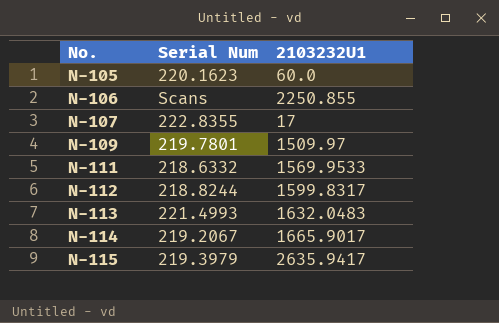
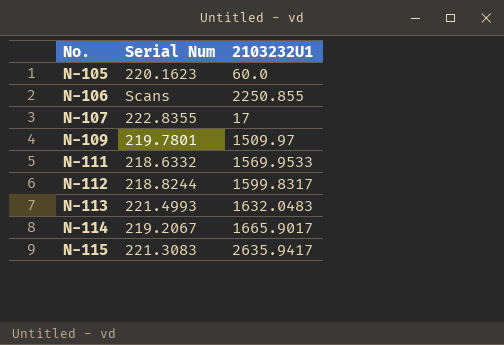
N-115 | Serial Num: 219.3979 -> 221.3083

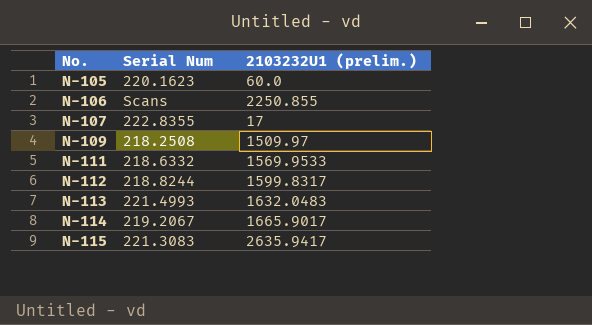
column name: 2103232U1 -> 2103232U1 (prelim.)
N-109 | Serial Num: 219.7801 -> 218.2508

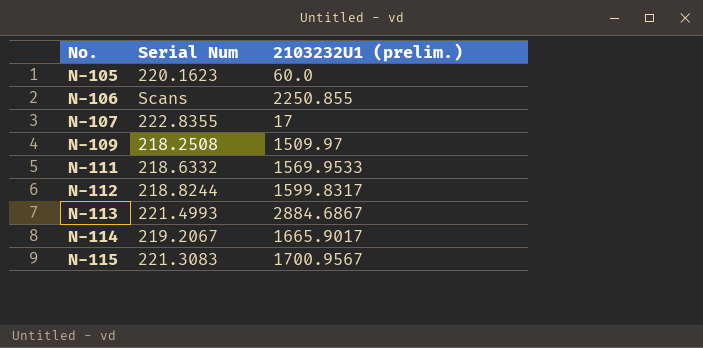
N-113 | 2103232U1 (prelim.): 1632.0483 -> 2884.6867
N-115 | 2103232U1 (prelim.): 2635.9417 -> 1700.9567

